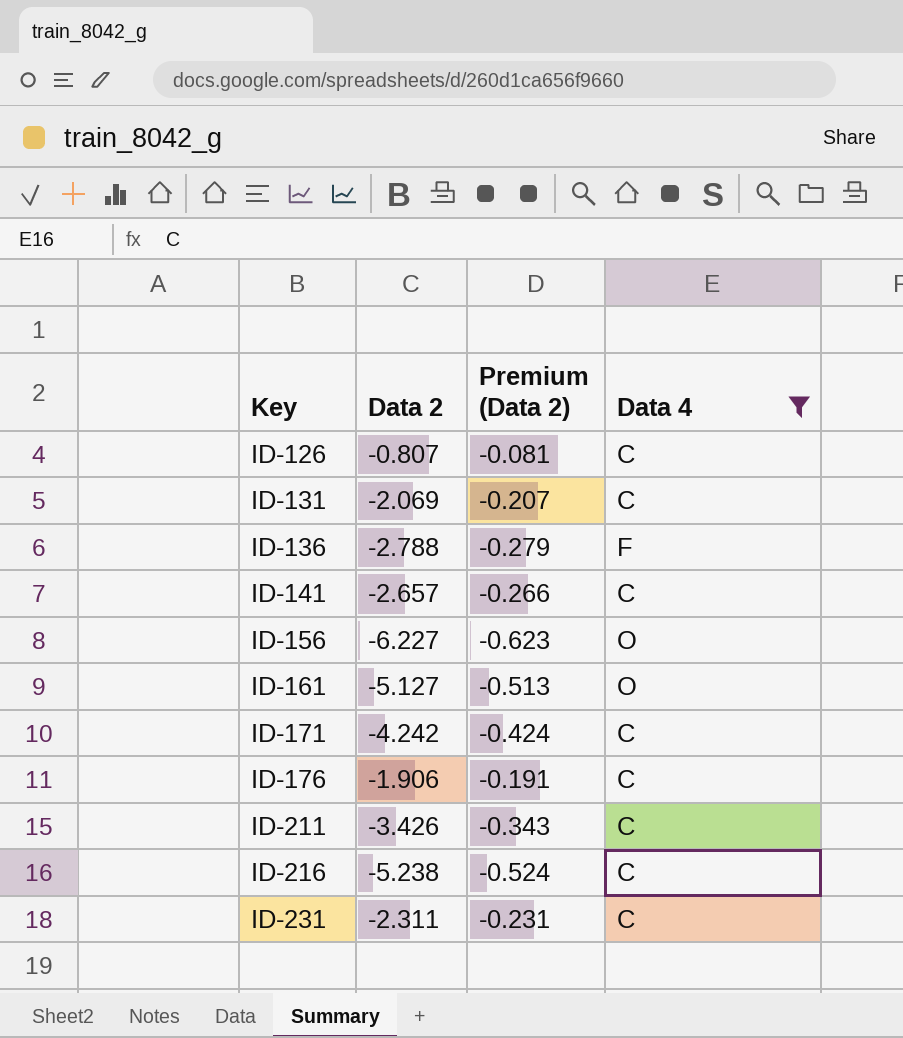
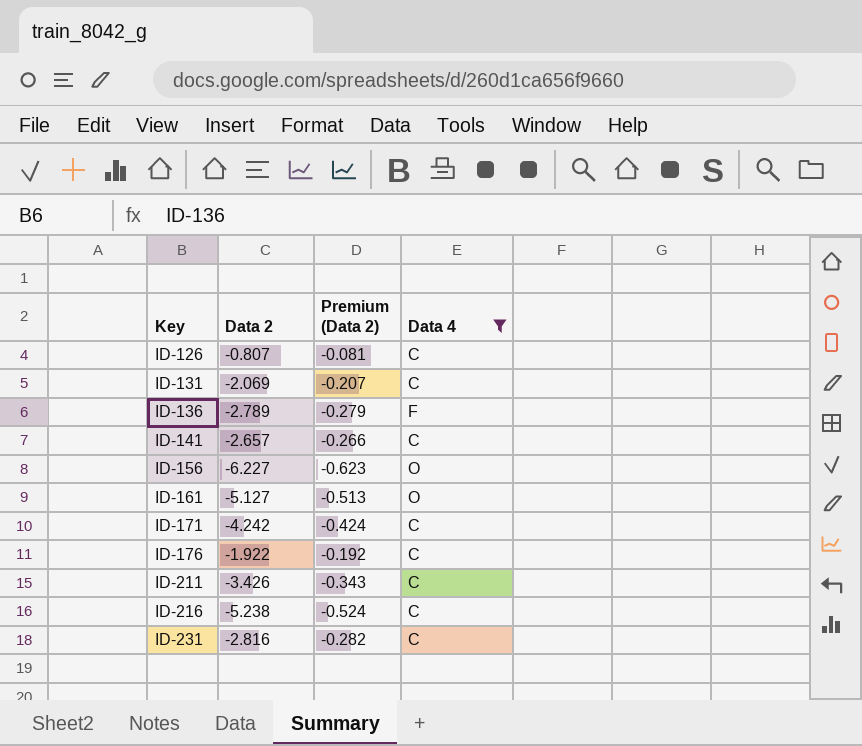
ID-136 | Data 2: -2.788 -> -2.789
ID-176 | Data 2: -1.906 -> -1.922
ID-176 | Premium (Data 2): -0.191 -> -0.192
ID-231 | Data 2: -2.311 -> -2.816
ID-231 | Premium (Data 2): -0.231 -> -0.282

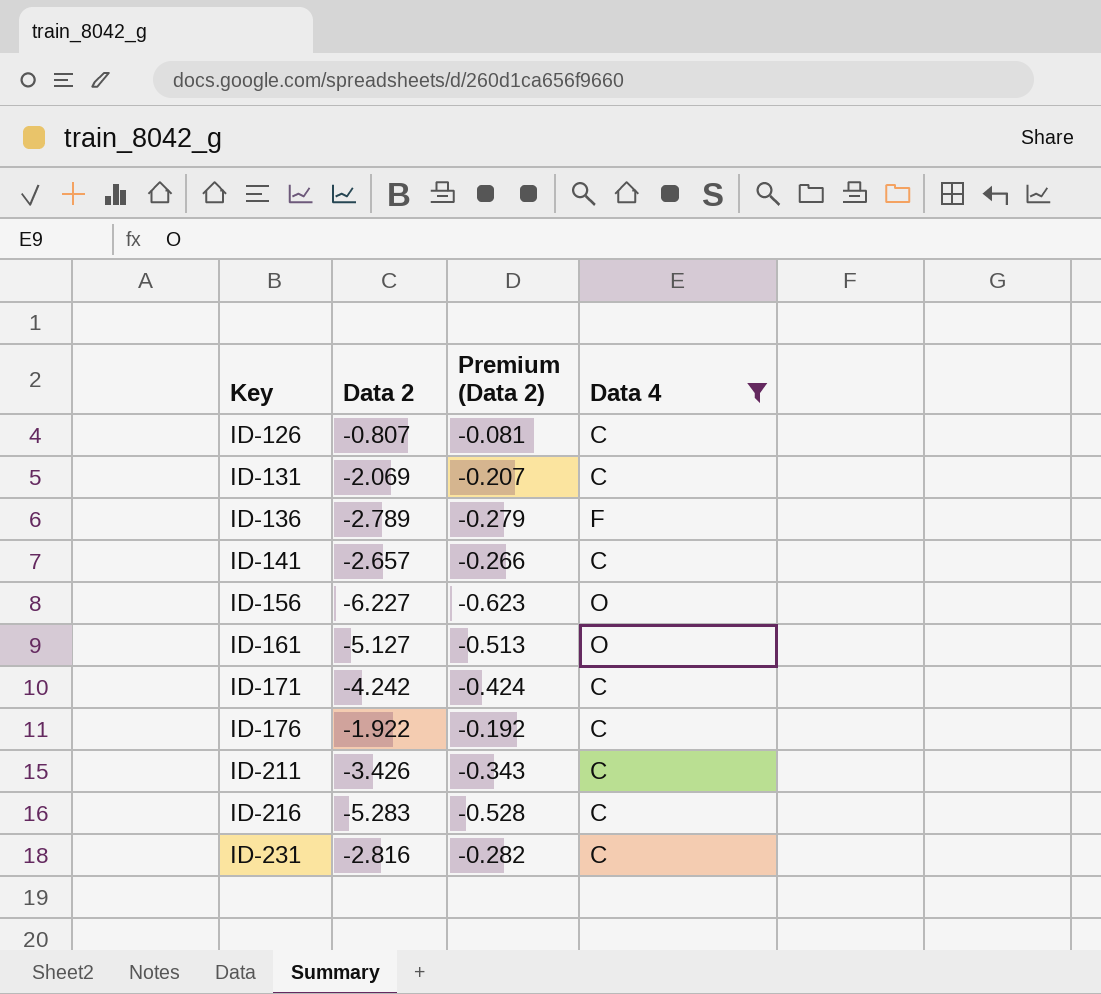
ID-216 | Data 2: -5.238 -> -5.283
ID-216 | Premium (Data 2): -0.524 -> -0.528

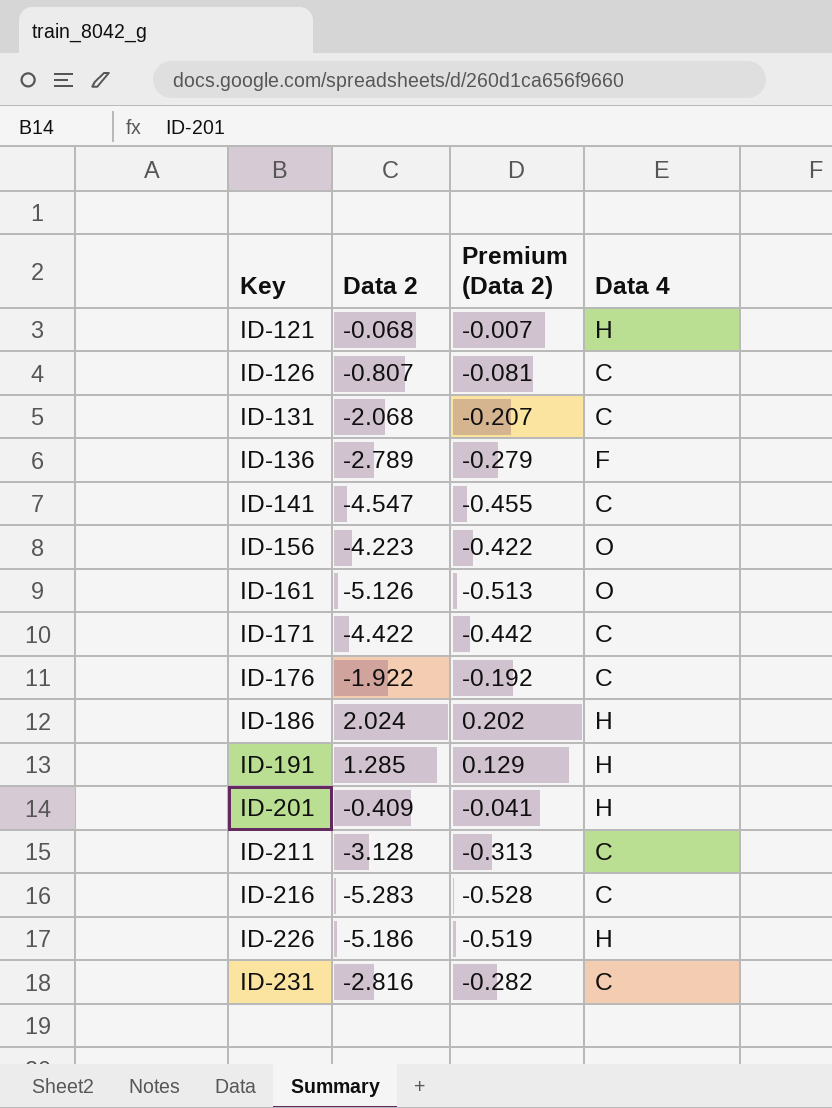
filter: Data 4 != H -> none
ID-131 | Data 2: -2.069 -> -2.068
ID-141 | Data 2: -2.657 -> -4.547
ID-141 | Premium (Data 2): -0.266 -> -0.455
ID-156 | Data 2: -6.227 -> -4.223
ID-156 | Premium (Data 2): -0.623 -> -0.422
ID-161 | Data 2: -5.127 -> -5.126
ID-171 | Data 2: -4.242 -> -4.422
ID-171 | Premium (Data 2): -0.424 -> -0.442
ID-211 | Data 2: -3.426 -> -3.128
ID-211 | Premium (Data 2): -0.343 -> -0.313

